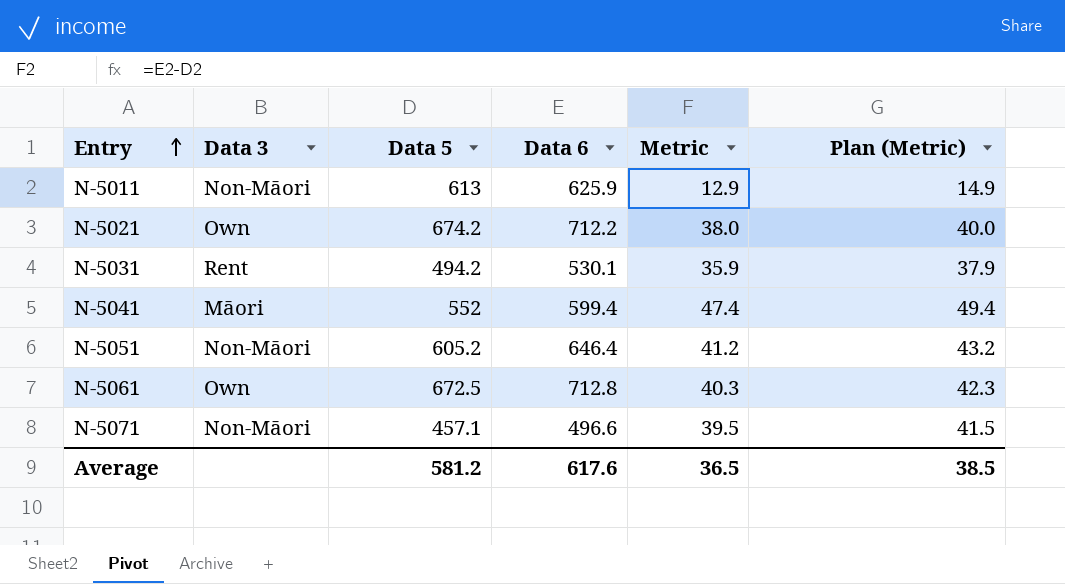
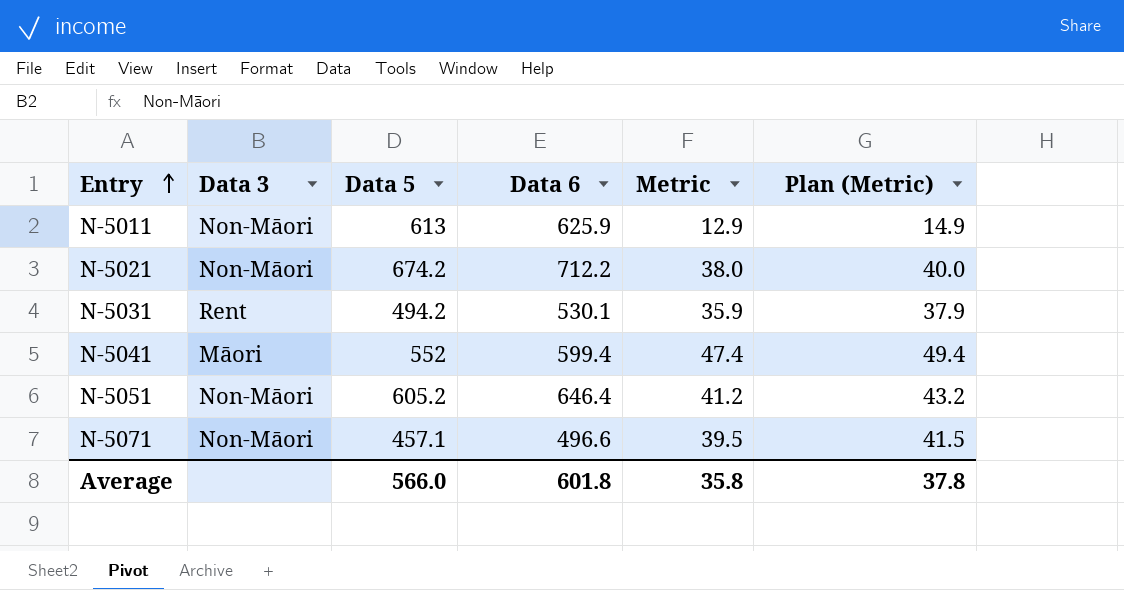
row N-5061: Own | 672.5 | 712.8 | 40.3 | 42.3 -> none
N-5021 | Data 3: Own -> Non-Māori
Average | Data 5: 581.2 -> 566.0
Average | Data 6: 617.6 -> 601.8
Average | Metric: 36.5 -> 35.8
Average | Plan (Metric): 38.5 -> 37.8

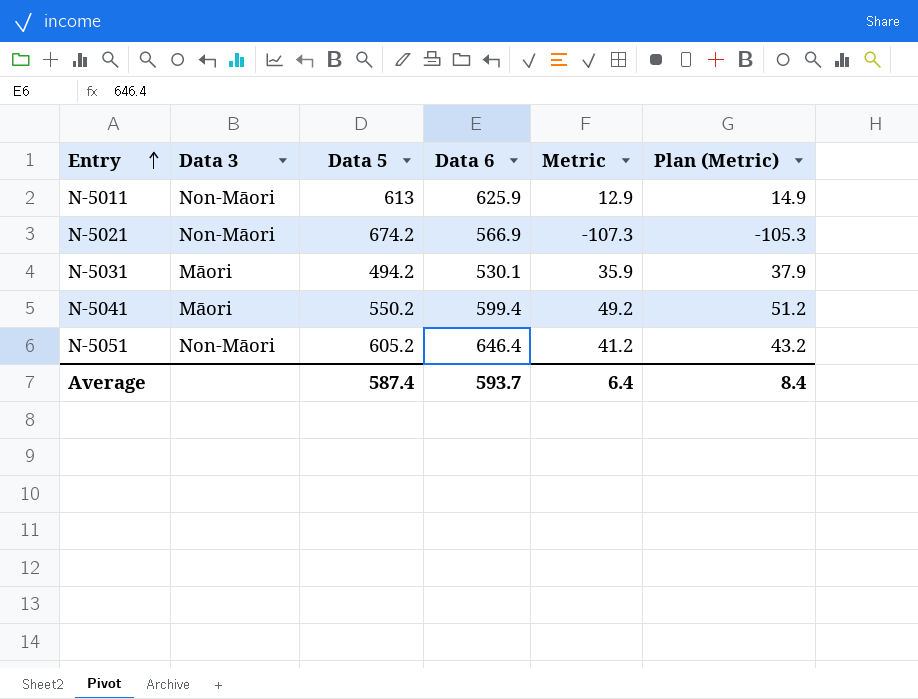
row N-5071: Non-Māori | 457.1 | 496.6 | 39.5 | 41.5 -> none
N-5021 | Data 6: 712.2 -> 566.9
N-5021 | Metric: 38.0 -> -107.3
N-5021 | Plan (Metric): 40.0 -> -105.3
N-5031 | Data 3: Rent -> Māori
N-5041 | Data 5: 552 -> 550.2
N-5041 | Metric: 47.4 -> 49.2
N-5041 | Plan (Metric): 49.4 -> 51.2
Average | Data 5: 566.0 -> 587.4
Average | Data 6: 601.8 -> 593.7
Average | Metric: 35.8 -> 6.4
Average | Plan (Metric): 37.8 -> 8.4

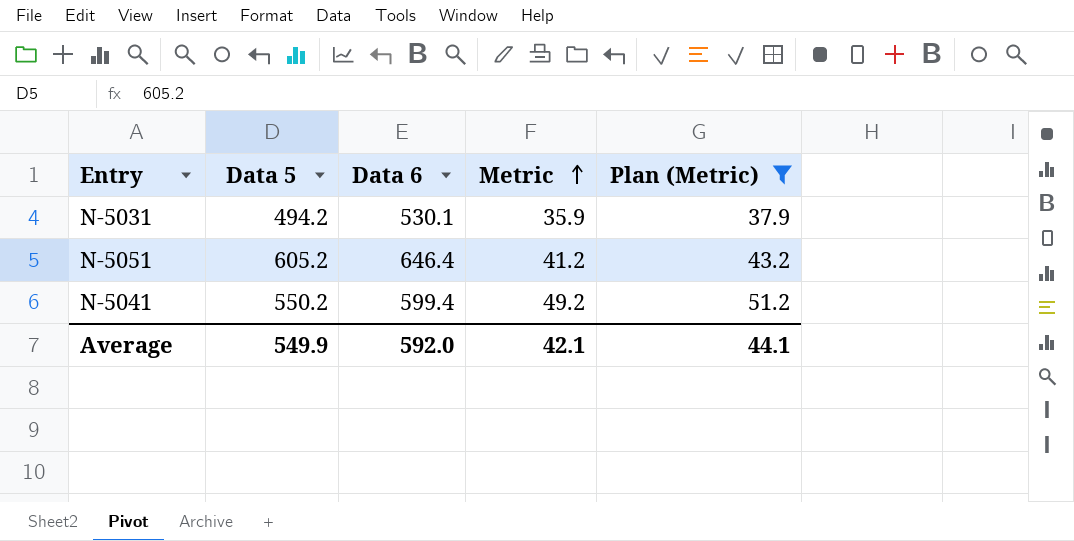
filter: none -> Plan (Metric) >= 37.9
row order: Entry ascending -> Metric ascending
column Data 3 | position: 2 -> none
Average | Data 5: 587.4 -> 549.9
Average | Data 6: 593.7 -> 592.0
Average | Metric: 6.4 -> 42.1
Average | Plan (Metric): 8.4 -> 44.1

